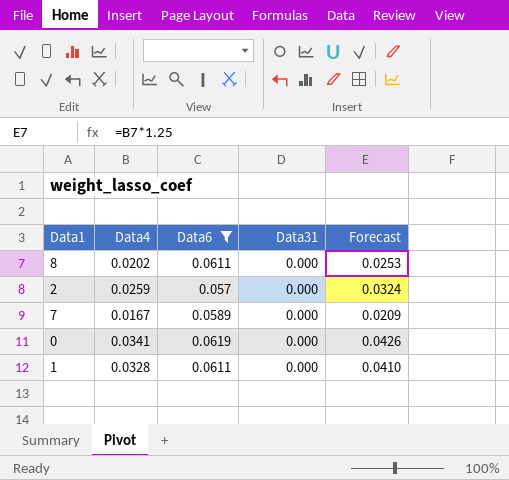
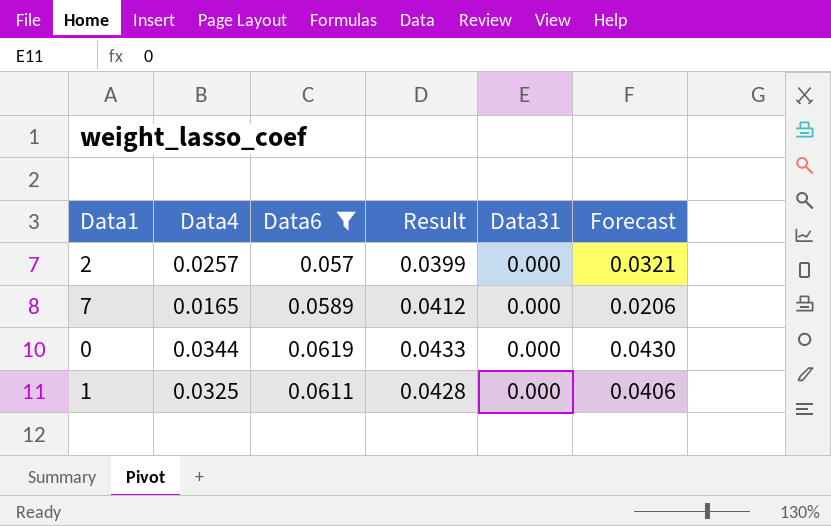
column Result | formula: none -> [Data6] * 0.7
row 8: 0.0202 | 0.0611 | 0.000 | 0.0253 -> none
2 | Data4: 0.0259 -> 0.0257
2 | Forecast: 0.0324 -> 0.0321
7 | Data4: 0.0167 -> 0.0165
7 | Forecast: 0.0209 -> 0.0206
0 | Data4: 0.0341 -> 0.0344
0 | Forecast: 0.0426 -> 0.0430
1 | Data4: 0.0328 -> 0.0325
1 | Forecast: 0.0410 -> 0.0406

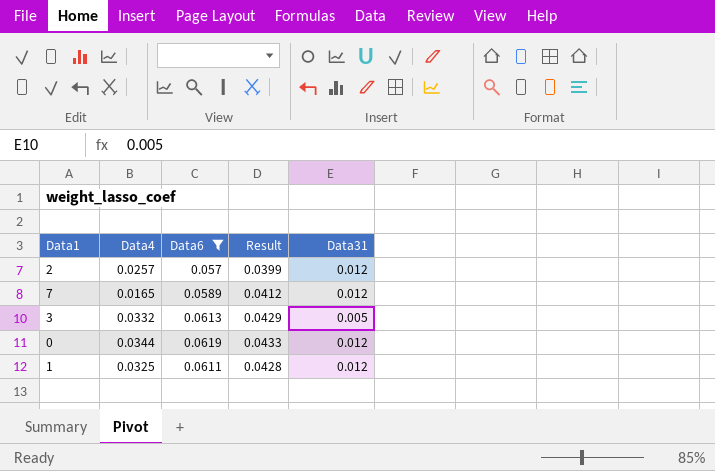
column Forecast | formula: [Data4] * 1.25 -> none
2 | Data31: 0.000 -> 0.012
7 | Data31: 0.000 -> 0.012
row 3: none -> 0.0332 | 0.0613 | 0.0429 | 0.005
0 | Data31: 0.000 -> 0.012
1 | Data31: 0.000 -> 0.012

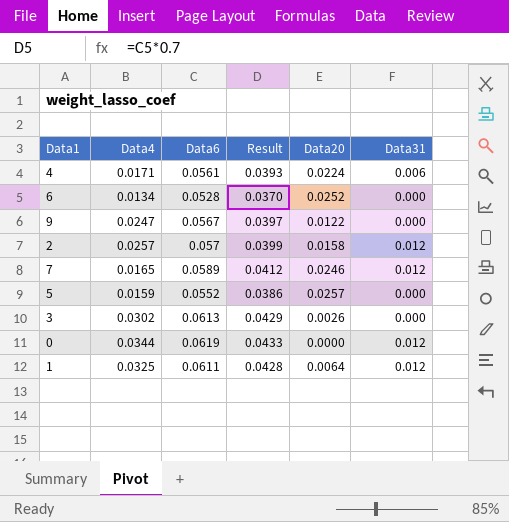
filter: Data6 >= 0.057 -> none
column Data20 | position: none -> 5
3 | Data4: 0.0332 -> 0.0302
3 | Data31: 0.005 -> 0.000

